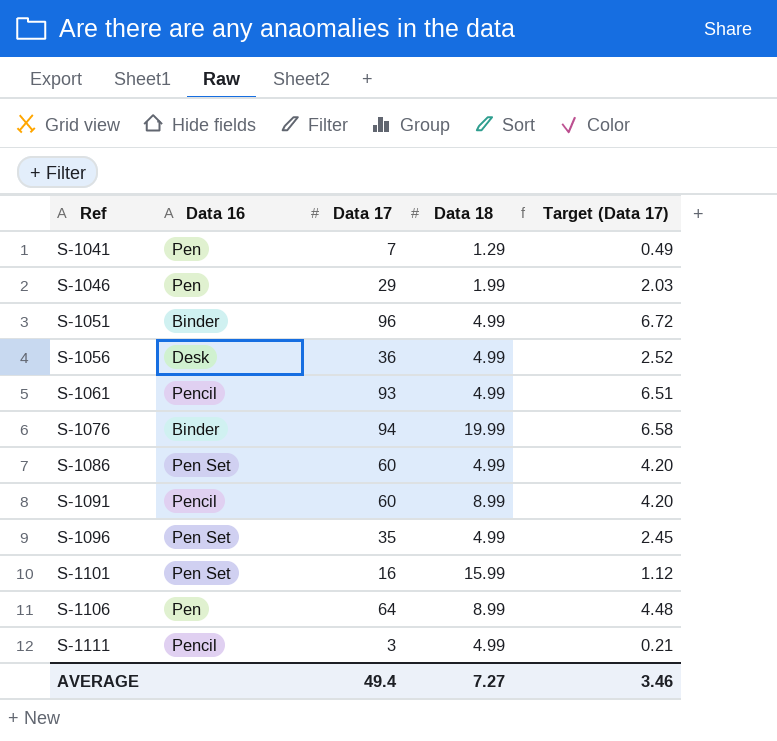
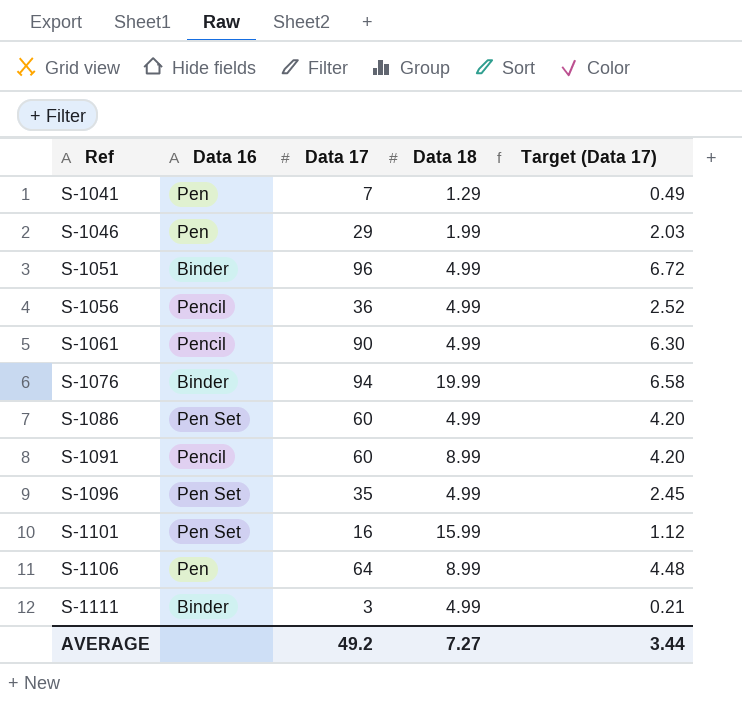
S-1056 | Data 16: Desk -> Pencil
S-1061 | Data 17: 93 -> 90
S-1061 | Target (Data 17): 6.51 -> 6.30
S-1111 | Data 16: Pencil -> Binder
AVERAGE | Data 17: 49.4 -> 49.2
AVERAGE | Target (Data 17): 3.46 -> 3.44

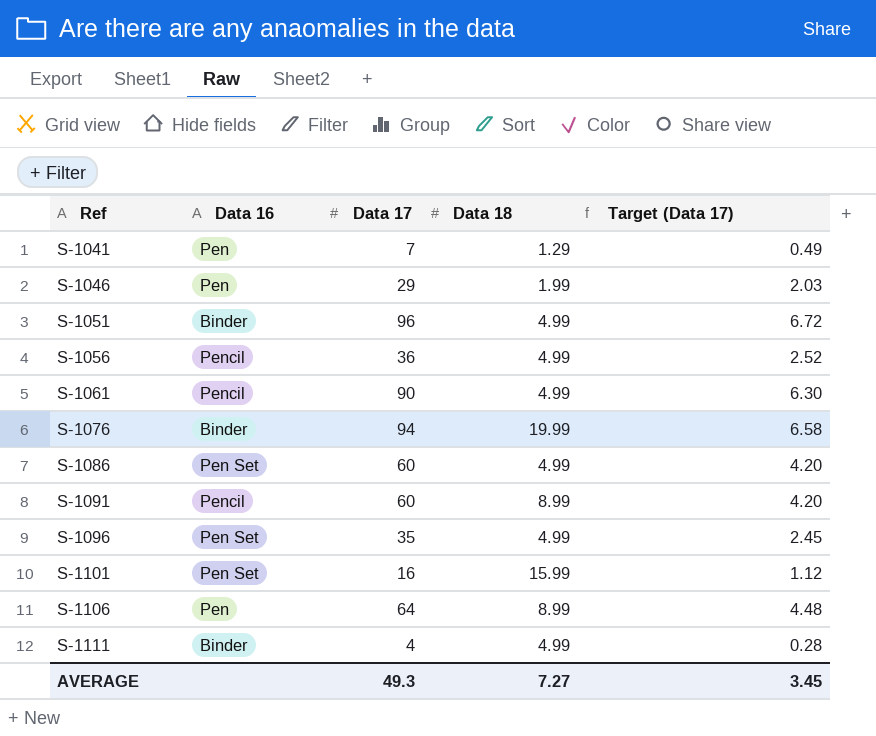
S-1111 | Data 17: 3 -> 4
S-1111 | Target (Data 17): 0.21 -> 0.28
AVERAGE | Data 17: 49.2 -> 49.3
AVERAGE | Target (Data 17): 3.44 -> 3.45

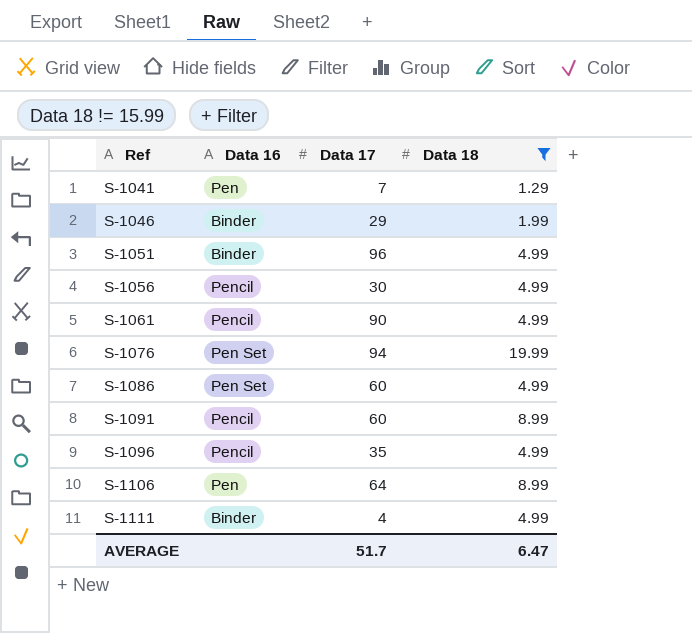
filter: none -> Data 18 != 15.99
column Target (Data 17) | formula: [Data 17] * 0.07 -> none
S-1046 | Data 16: Pen -> Binder
S-1056 | Data 17: 36 -> 30
S-1076 | Data 16: Binder -> Pen Set
S-1096 | Data 16: Pen Set -> Pencil
AVERAGE | Data 17: 49.3 -> 51.7
AVERAGE | Data 18: 7.27 -> 6.47

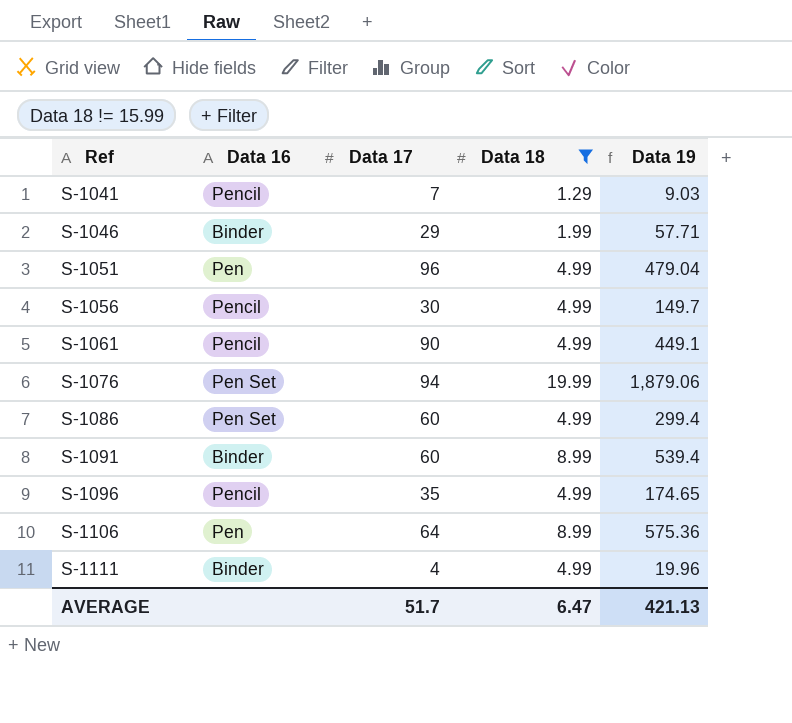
column Data 19 | formula: none -> [Data 17] * [Data 18]
S-1041 | Data 16: Pen -> Pencil
S-1051 | Data 16: Binder -> Pen
S-1091 | Data 16: Pencil -> Binder

